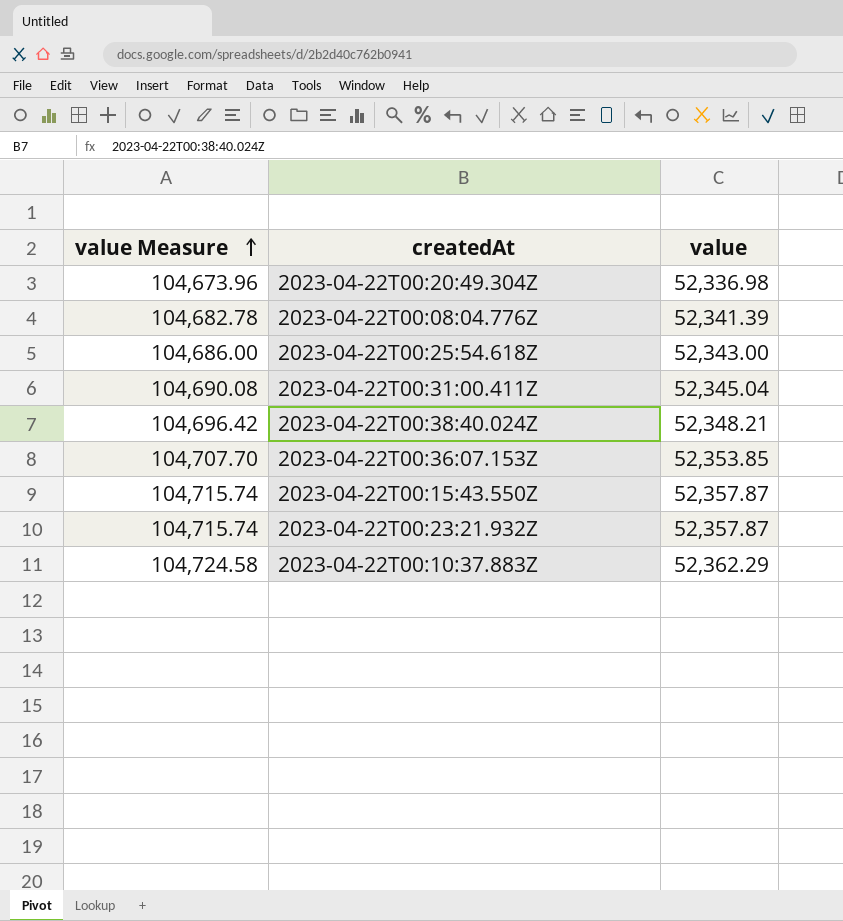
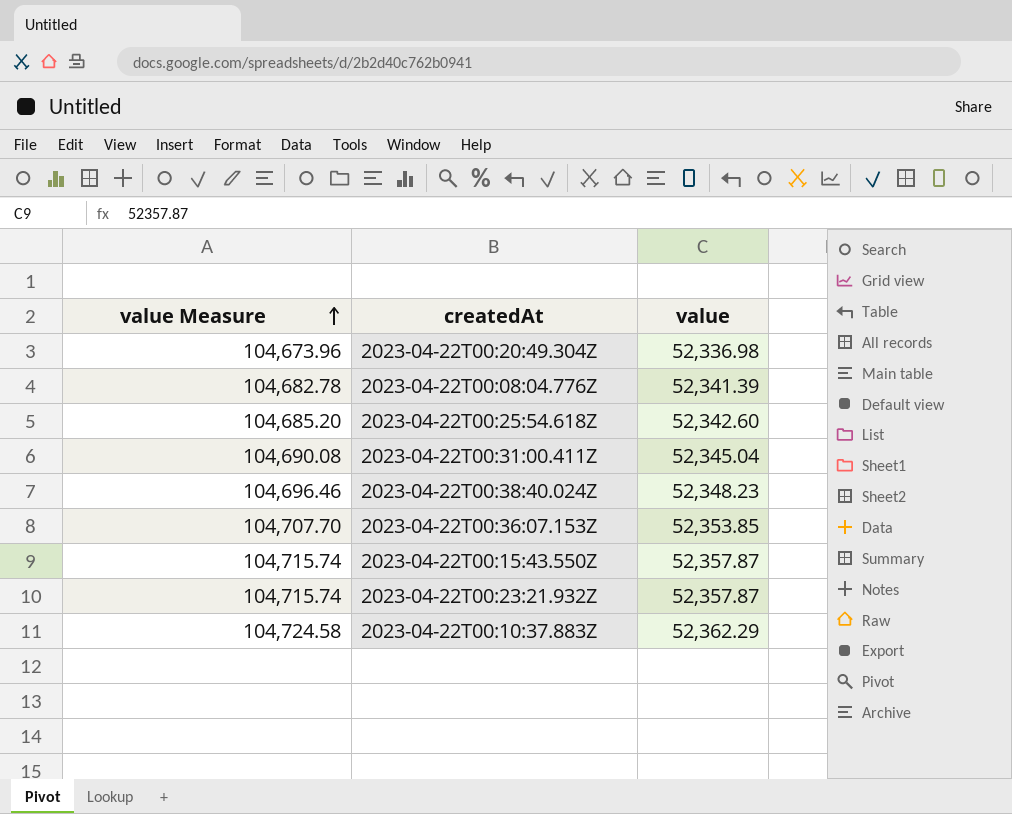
2023-04-22T00:25:54.618Z | value Measure: 104,686.00 -> 104,685.20
2023-04-22T00:25:54.618Z | value: 52,343.00 -> 52,342.60
2023-04-22T00:38:40.024Z | value Measure: 104,696.42 -> 104,696.46
2023-04-22T00:38:40.024Z | value: 52,348.21 -> 52,348.23

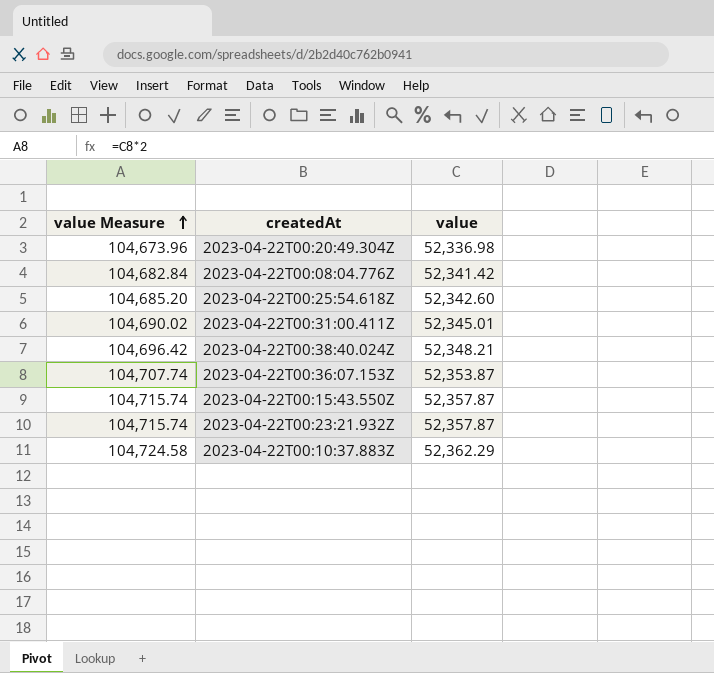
2023-04-22T00:08:04.776Z | value Measure: 104,682.78 -> 104,682.84
2023-04-22T00:08:04.776Z | value: 52,341.39 -> 52,341.42
2023-04-22T00:31:00.411Z | value Measure: 104,690.08 -> 104,690.02
2023-04-22T00:31:00.411Z | value: 52,345.04 -> 52,345.01
2023-04-22T00:38:40.024Z | value Measure: 104,696.46 -> 104,696.42
2023-04-22T00:38:40.024Z | value: 52,348.23 -> 52,348.21
2023-04-22T00:36:07.153Z | value Measure: 104,707.70 -> 104,707.74
2023-04-22T00:36:07.153Z | value: 52,353.85 -> 52,353.87

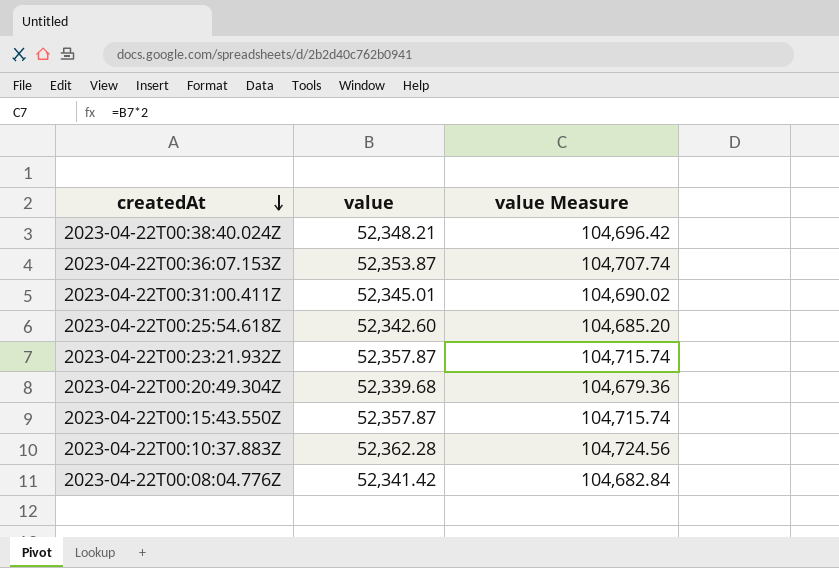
row order: value Measure ascending -> createdAt descending
column value Measure | position: 1 -> 3
2023-04-22T00:20:49.304Z | value: 52,336.98 -> 52,339.68
2023-04-22T00:20:49.304Z | value Measure: 104,673.96 -> 104,679.36
2023-04-22T00:10:37.883Z | value: 52,362.29 -> 52,362.28
2023-04-22T00:10:37.883Z | value Measure: 104,724.58 -> 104,724.56

